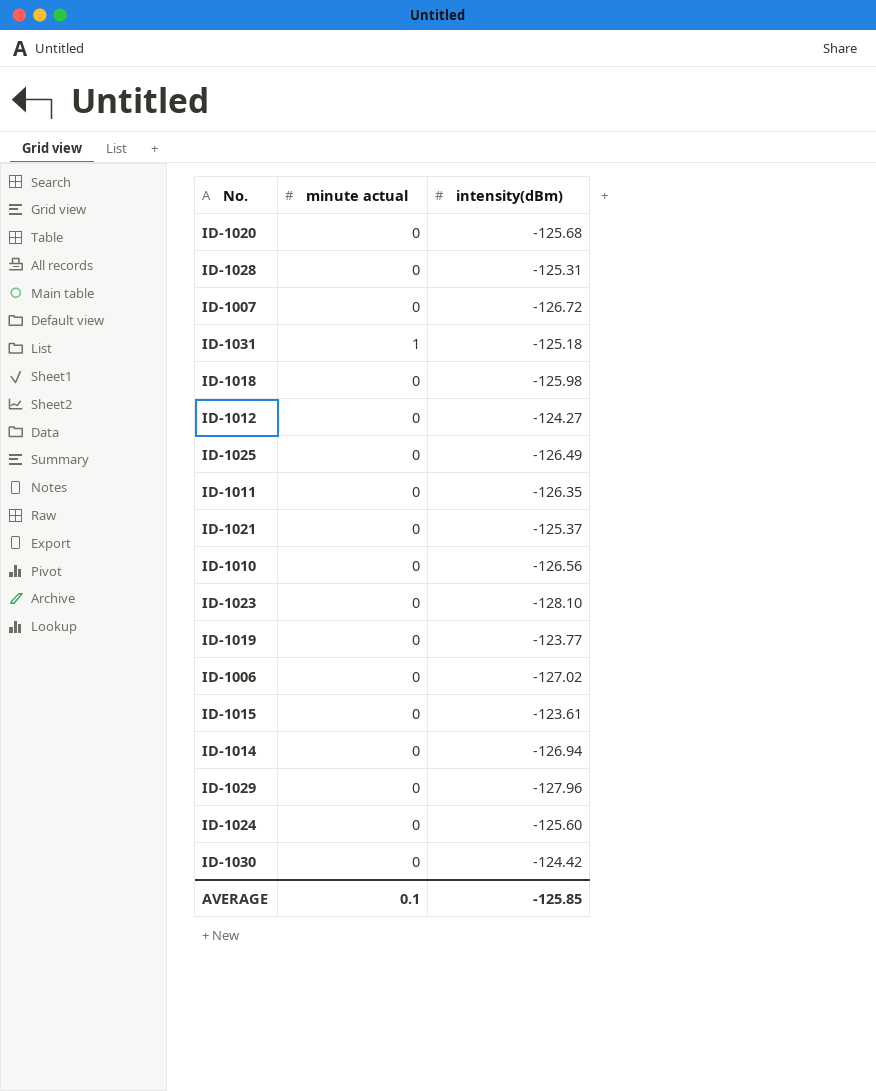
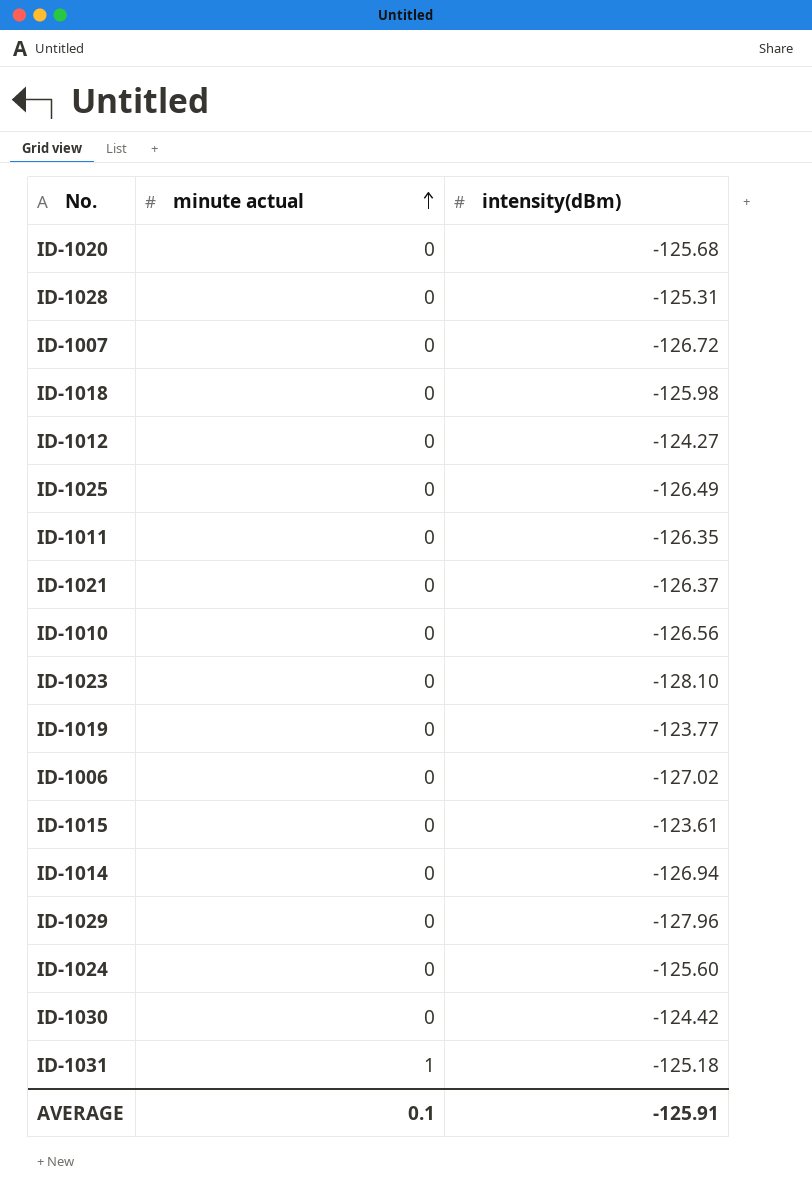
row order: none -> minute actual ascending
ID-1021 | intensity(dBm): -125.37 -> -126.37
AVERAGE | intensity(dBm): -125.85 -> -125.91

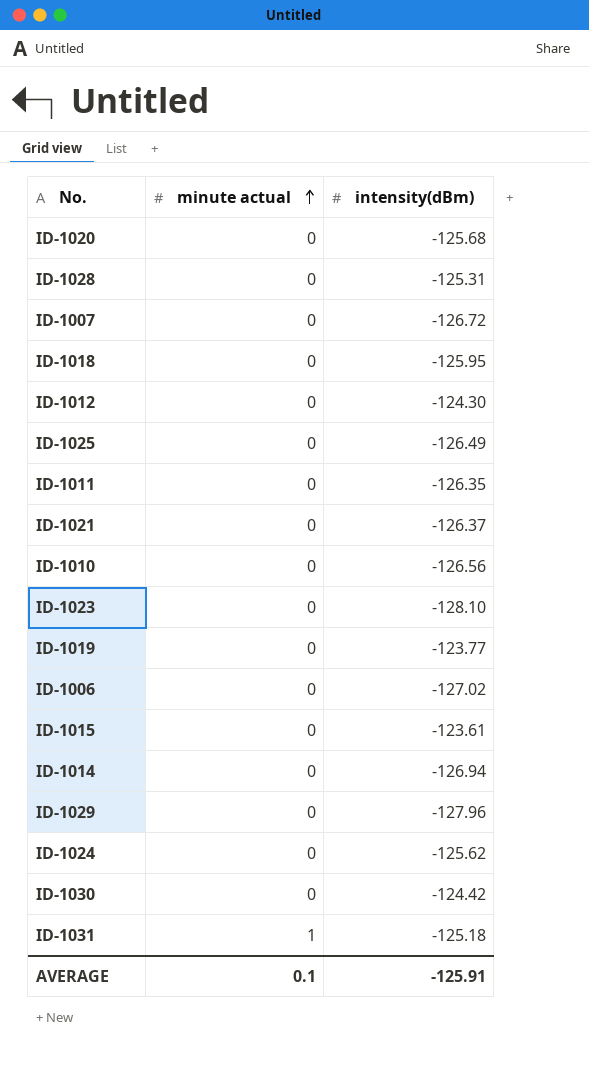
ID-1018 | intensity(dBm): -125.98 -> -125.95
ID-1012 | intensity(dBm): -124.27 -> -124.30
ID-1024 | intensity(dBm): -125.60 -> -125.62

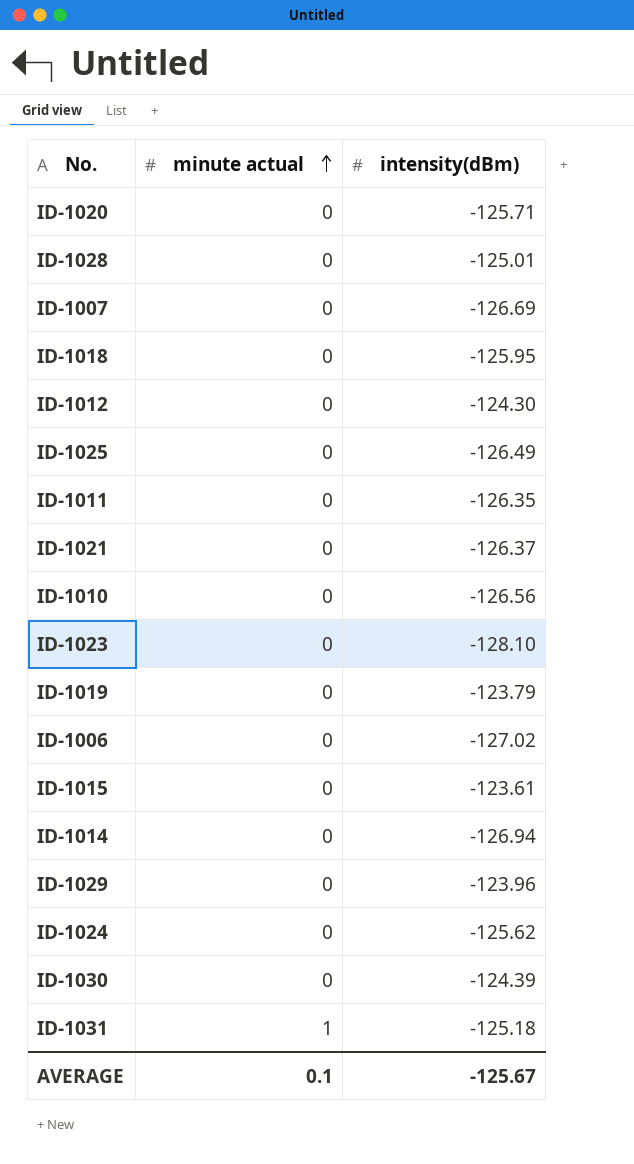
ID-1020 | intensity(dBm): -125.68 -> -125.71
ID-1028 | intensity(dBm): -125.31 -> -125.01
ID-1007 | intensity(dBm): -126.72 -> -126.69
ID-1019 | intensity(dBm): -123.77 -> -123.79
ID-1029 | intensity(dBm): -127.96 -> -123.96
ID-1030 | intensity(dBm): -124.42 -> -124.39
AVERAGE | intensity(dBm): -125.91 -> -125.67

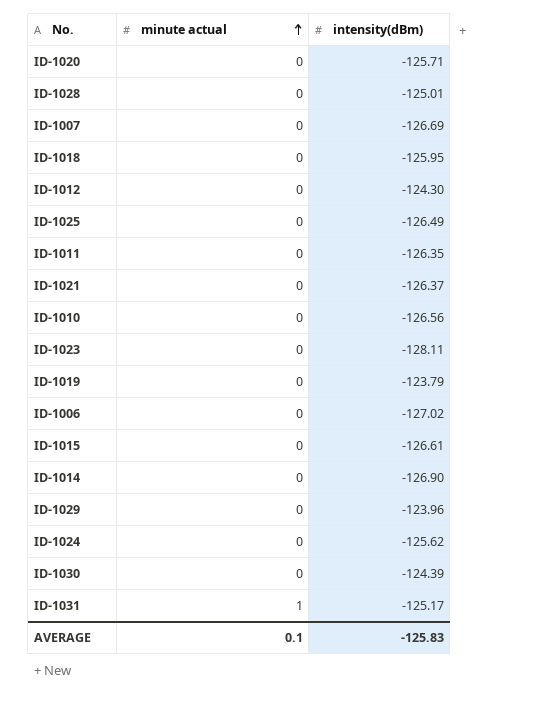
ID-1023 | intensity(dBm): -128.10 -> -128.11
ID-1015 | intensity(dBm): -123.61 -> -126.61
ID-1014 | intensity(dBm): -126.94 -> -126.90
ID-1031 | intensity(dBm): -125.18 -> -125.17
AVERAGE | intensity(dBm): -125.67 -> -125.83

